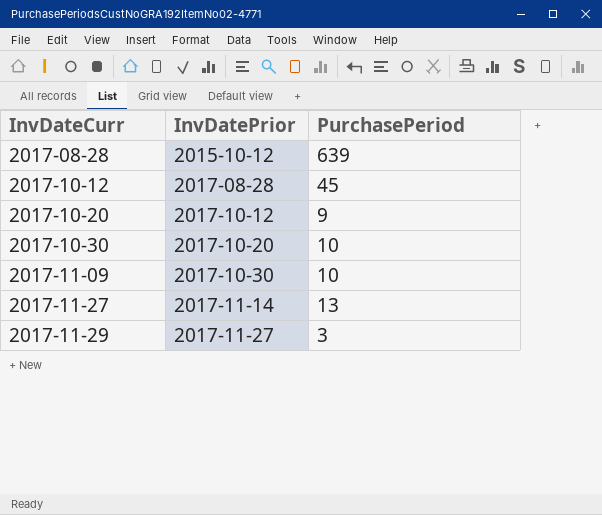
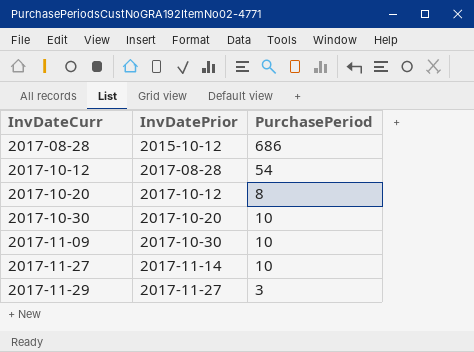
2017-08-28 | PurchasePeriod: 639 -> 686
2017-10-12 | PurchasePeriod: 45 -> 54
2017-10-20 | PurchasePeriod: 9 -> 8
2017-11-27 | PurchasePeriod: 13 -> 10

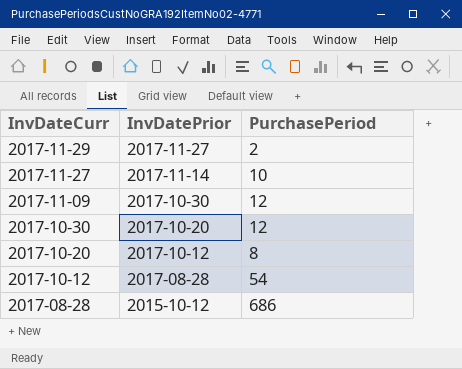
row order: InvDateCurr ascending -> InvDateCurr descending
2017-11-29 | PurchasePeriod: 3 -> 2
2017-11-09 | PurchasePeriod: 10 -> 12
2017-10-30 | PurchasePeriod: 10 -> 12

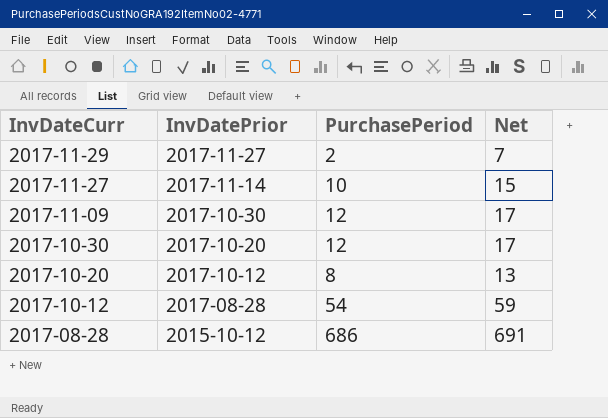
column Net | formula: none -> [PurchasePeriod] + 5

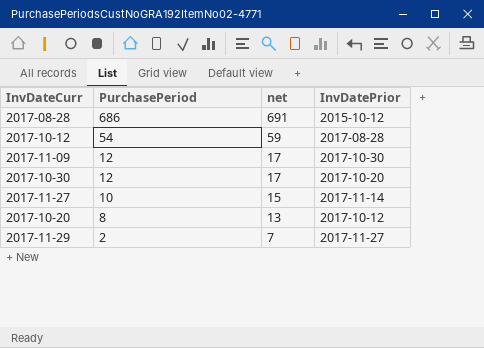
row order: InvDateCurr descending -> PurchasePeriod descending
column name: Net -> net
column InvDatePrior | position: 2 -> 4

